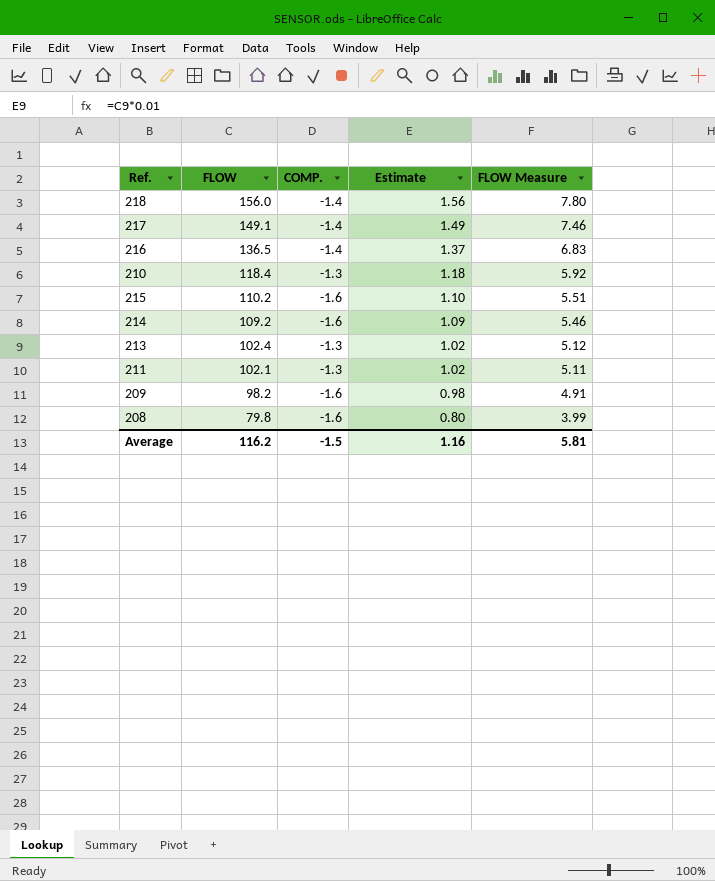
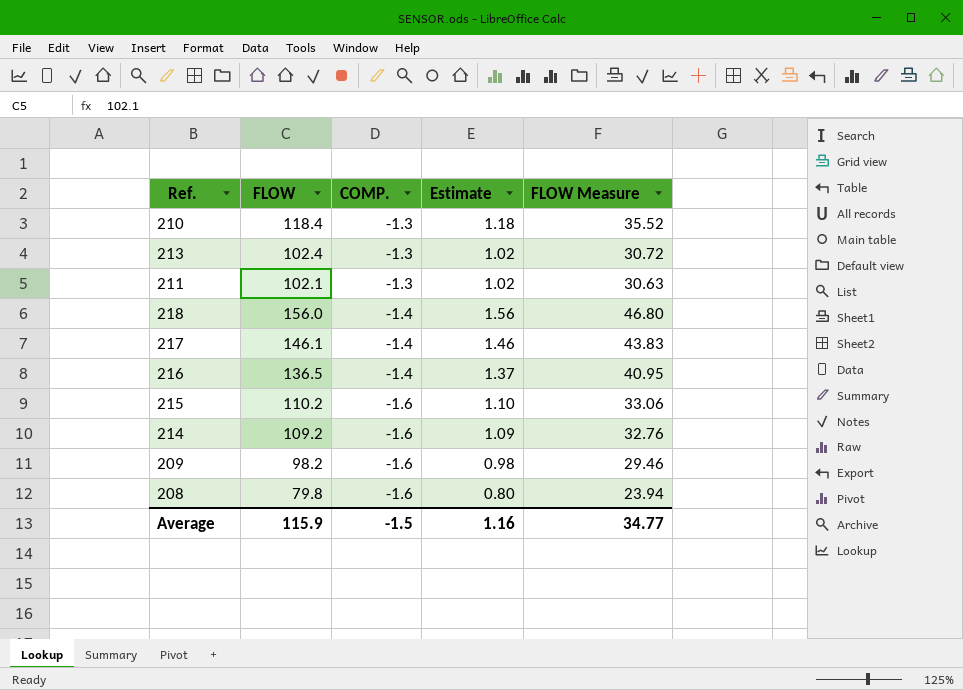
row order: FLOW descending -> COMP. descending
column FLOW Measure | formula: [FLOW] * 0.05 -> [FLOW] * 0.3
217 | FLOW: 149.1 -> 146.1
217 | Estimate: 1.49 -> 1.46
Average | FLOW: 116.2 -> 115.9
Average | FLOW Measure: 5.81 -> 34.77

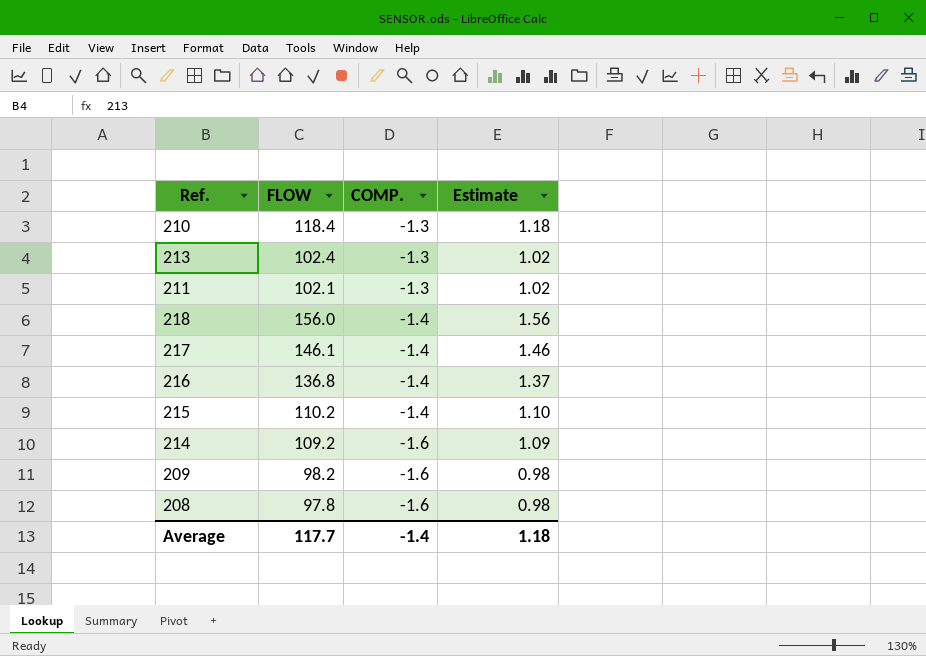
column FLOW Measure | formula: [FLOW] * 0.3 -> none
216 | FLOW: 136.5 -> 136.8
215 | COMP.: -1.6 -> -1.4
208 | FLOW: 79.8 -> 97.8
208 | Estimate: 0.80 -> 0.98
Average | FLOW: 115.9 -> 117.7
Average | COMP.: -1.5 -> -1.4
Average | Estimate: 1.16 -> 1.18

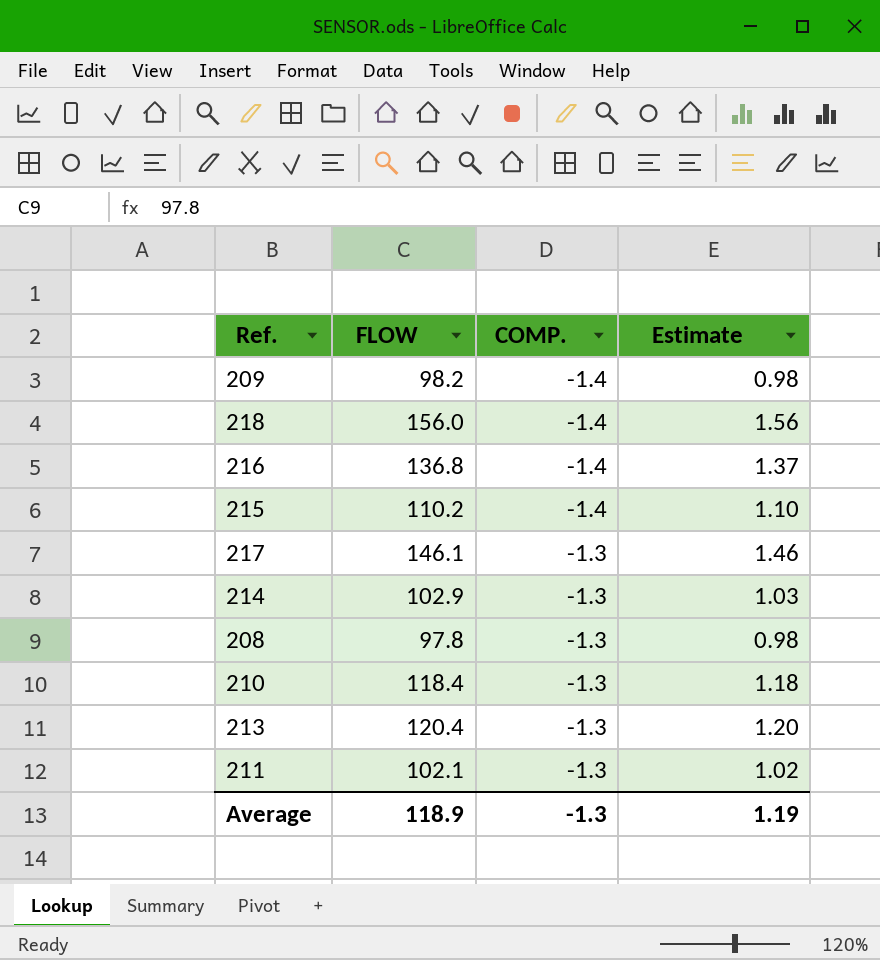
row order: COMP. descending -> COMP. ascending
209 | COMP.: -1.6 -> -1.4
217 | COMP.: -1.4 -> -1.3
214 | FLOW: 109.2 -> 102.9
214 | COMP.: -1.6 -> -1.3
214 | Estimate: 1.09 -> 1.03
208 | COMP.: -1.6 -> -1.3
213 | FLOW: 102.4 -> 120.4
213 | Estimate: 1.02 -> 1.20
Average | FLOW: 117.7 -> 118.9
Average | COMP.: -1.4 -> -1.3
Average | Estimate: 1.18 -> 1.19

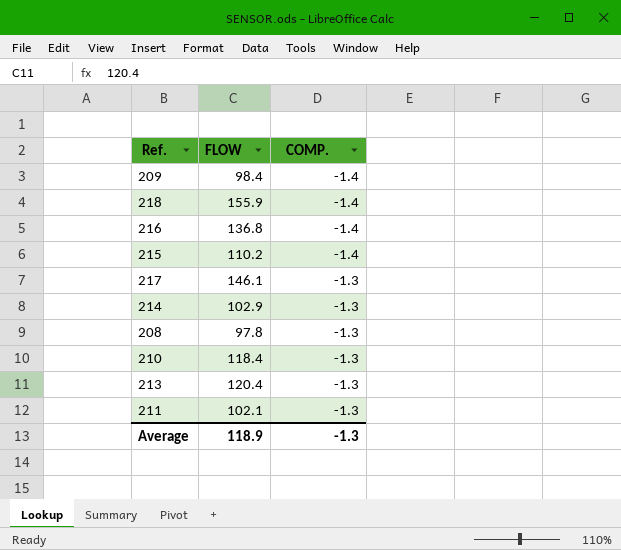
column Estimate | formula: [FLOW] * 0.01 -> none
209 | FLOW: 98.2 -> 98.4
218 | FLOW: 156.0 -> 155.9

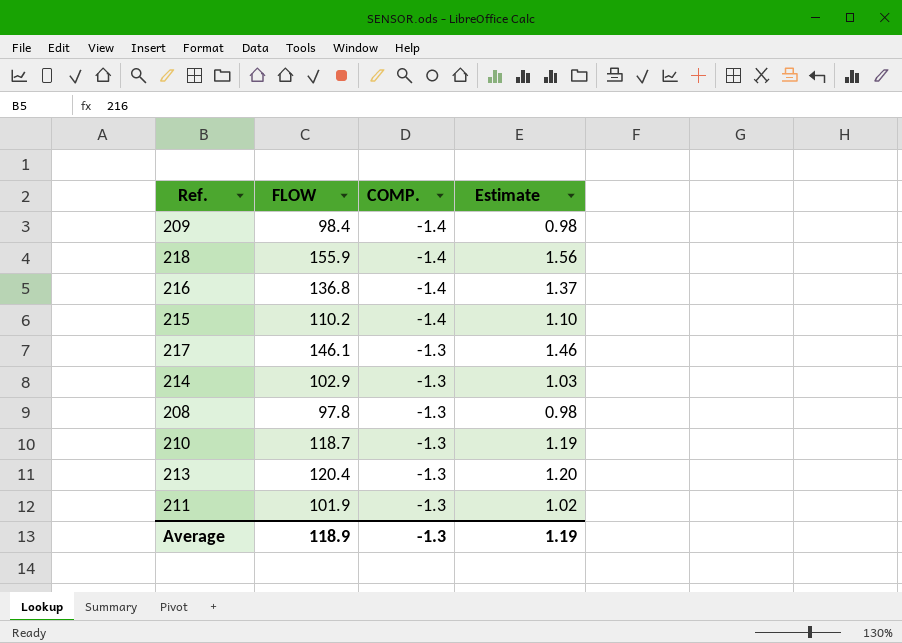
column Estimate | formula: none -> [FLOW] * 0.01
210 | FLOW: 118.4 -> 118.7
211 | FLOW: 102.1 -> 101.9

